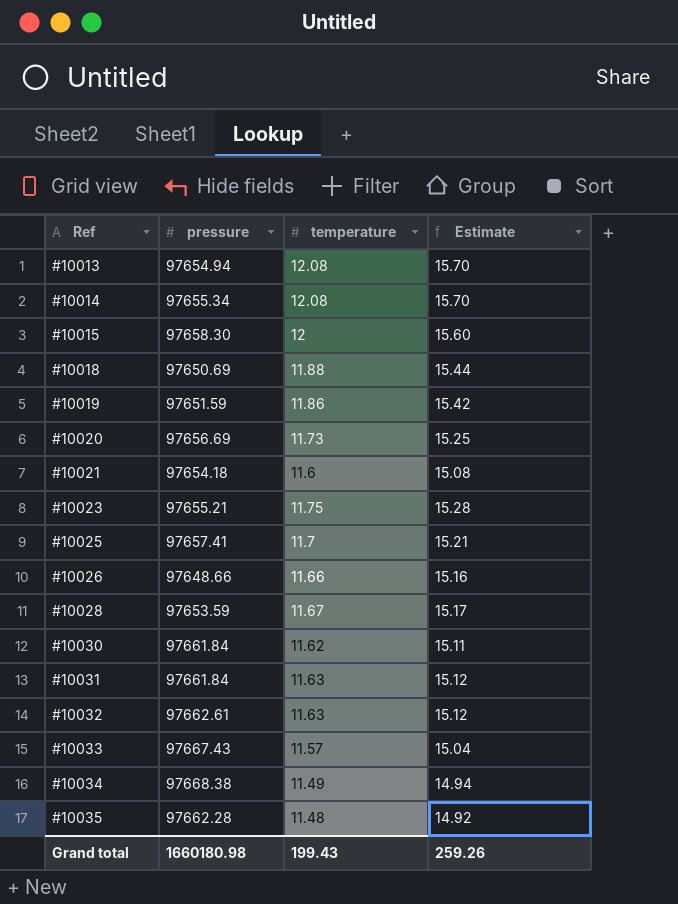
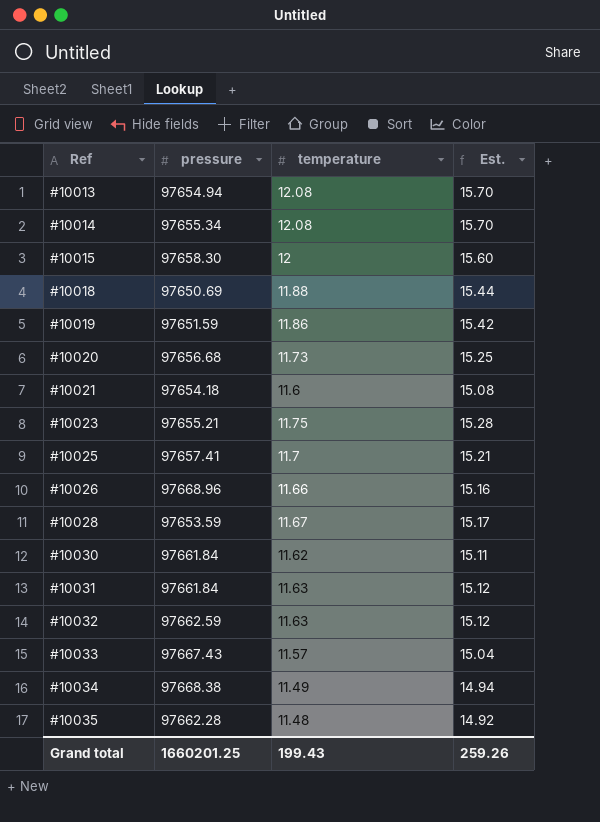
column name: Estimate -> Est.
#10020 | pressure: 97656.69 -> 97656.68
#10026 | pressure: 97648.66 -> 97668.96
#10032 | pressure: 97662.61 -> 97662.59
Grand total | pressure: 1660180.98 -> 1660201.25

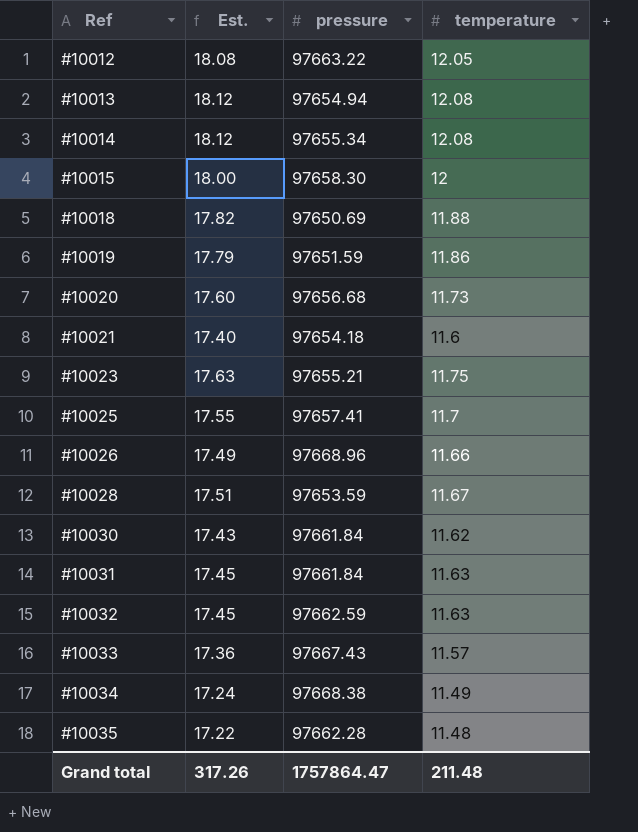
column Est. | formula: [temperature] * 1.3 -> [temperature] * 1.5
column Est. | position: 4 -> 2
row #10012: none -> 18.08 | 97663.22 | 12.05
Grand total | Est.: 259.26 -> 317.26
Grand total | pressure: 1660201.25 -> 1757864.47
Grand total | temperature: 199.43 -> 211.48

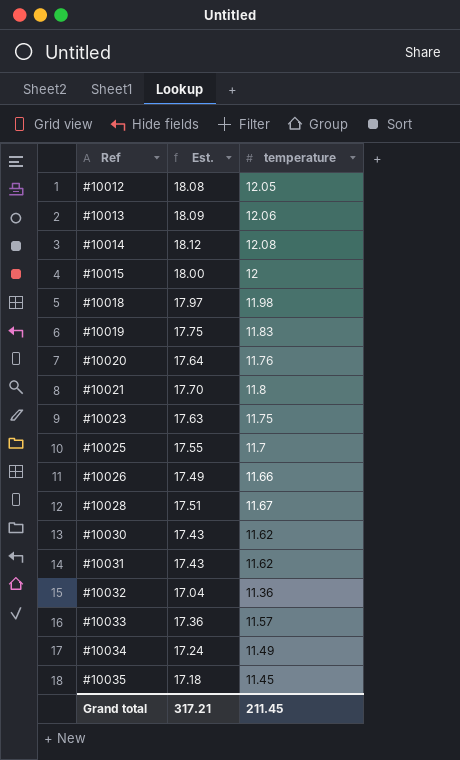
column pressure | position: 3 -> none
#10013 | Est.: 18.12 -> 18.09
#10013 | temperature: 12.08 -> 12.06
#10018 | Est.: 17.82 -> 17.97
#10018 | temperature: 11.88 -> 11.98
#10019 | Est.: 17.79 -> 17.75
#10019 | temperature: 11.86 -> 11.83
#10020 | Est.: 17.60 -> 17.64
#10020 | temperature: 11.73 -> 11.76
#10021 | Est.: 17.40 -> 17.70
#10021 | temperature: 11.6 -> 11.8
#10031 | Est.: 17.45 -> 17.43
#10031 | temperature: 11.63 -> 11.62
#10032 | Est.: 17.45 -> 17.04
#10032 | temperature: 11.63 -> 11.36
#10035 | Est.: 17.22 -> 17.18
#10035 | temperature: 11.48 -> 11.45
Grand total | Est.: 317.26 -> 317.21
Grand total | temperature: 211.48 -> 211.45

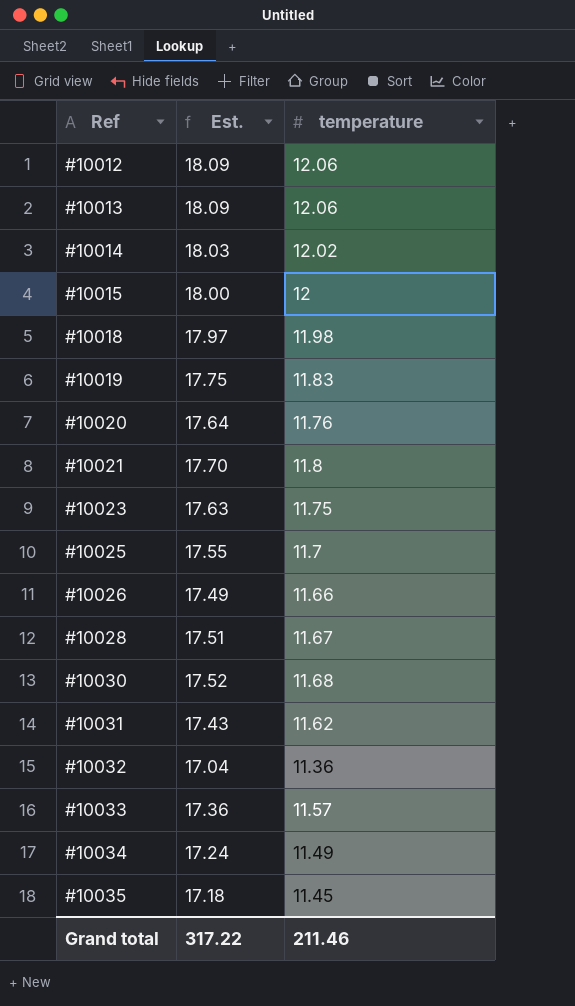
#10012 | Est.: 18.08 -> 18.09
#10012 | temperature: 12.05 -> 12.06
#10014 | Est.: 18.12 -> 18.03
#10014 | temperature: 12.08 -> 12.02
#10030 | Est.: 17.43 -> 17.52
#10030 | temperature: 11.62 -> 11.68
Grand total | Est.: 317.21 -> 317.22
Grand total | temperature: 211.45 -> 211.46

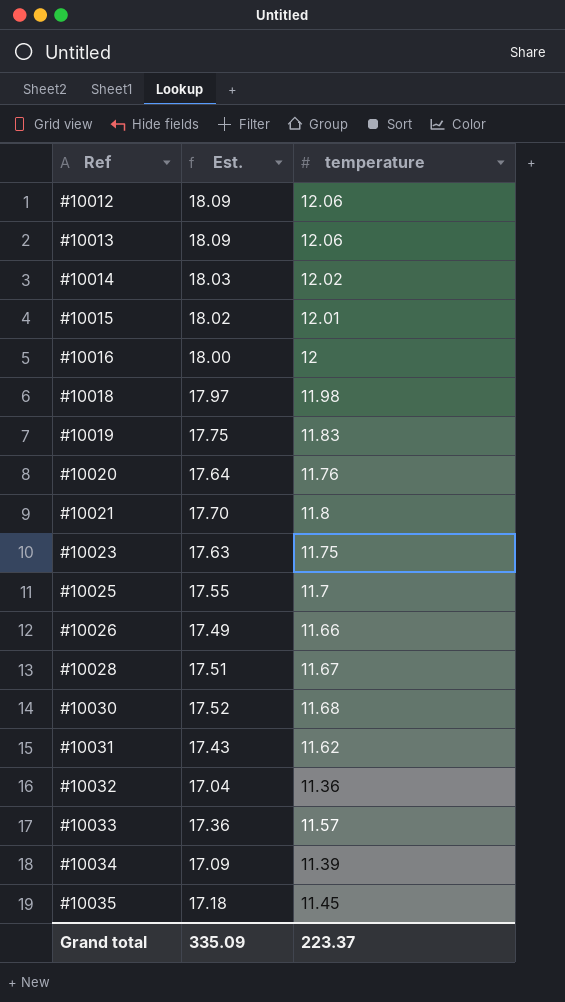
#10015 | Est.: 18.00 -> 18.02
#10015 | temperature: 12 -> 12.01
row #10016: none -> 18.00 | 12
#10034 | Est.: 17.24 -> 17.09
#10034 | temperature: 11.49 -> 11.39
Grand total | Est.: 317.22 -> 335.09
Grand total | temperature: 211.46 -> 223.37

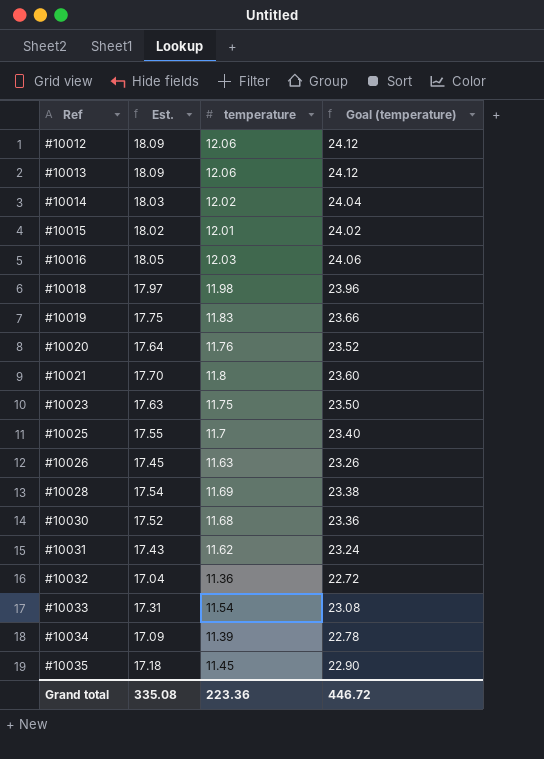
column Goal (temperature) | formula: none -> [temperature] * 2
#10016 | Est.: 18.00 -> 18.05
#10016 | temperature: 12 -> 12.03
#10026 | Est.: 17.49 -> 17.45
#10026 | temperature: 11.66 -> 11.63
#10028 | Est.: 17.51 -> 17.54
#10028 | temperature: 11.67 -> 11.69
#10033 | Est.: 17.36 -> 17.31
#10033 | temperature: 11.57 -> 11.54
Grand total | Est.: 335.09 -> 335.08
Grand total | temperature: 223.37 -> 223.36

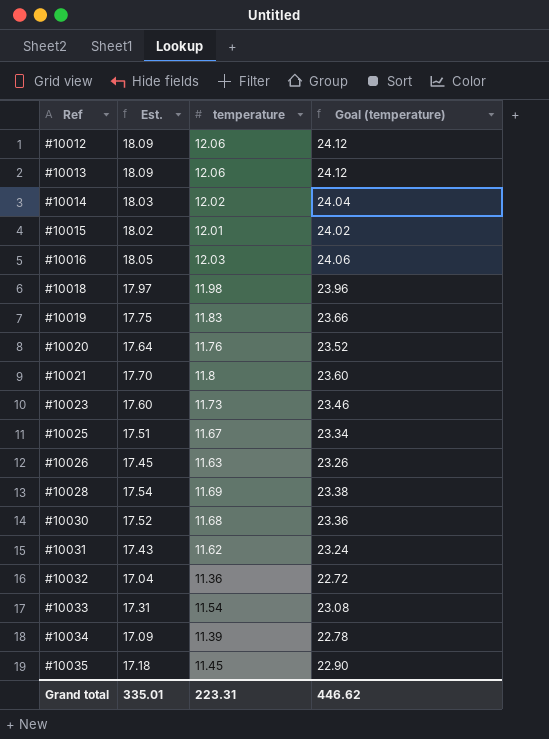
#10023 | Est.: 17.63 -> 17.60
#10023 | temperature: 11.75 -> 11.73
#10023 | Goal (temperature): 23.50 -> 23.46
#10025 | Est.: 17.55 -> 17.51
#10025 | temperature: 11.7 -> 11.67
#10025 | Goal (temperature): 23.40 -> 23.34
Grand total | Est.: 335.08 -> 335.01
Grand total | temperature: 223.36 -> 223.31
Grand total | Goal (temperature): 446.72 -> 446.62

